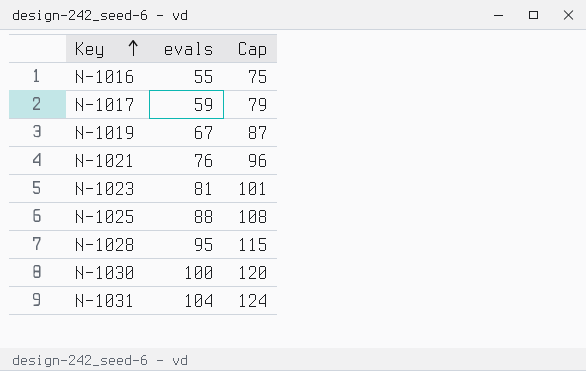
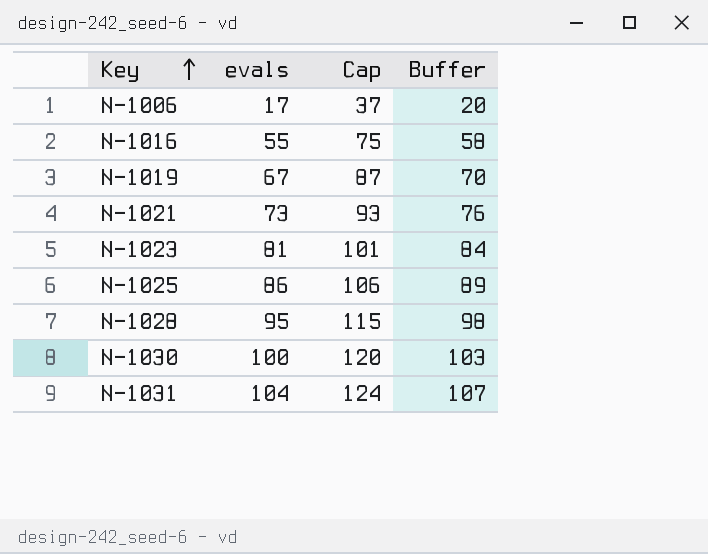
column Buffer | formula: none -> [evals] + 3
row N-1017: 59 | 79 -> none
row N-1006: none -> 17 | 37 | 20
N-1021 | evals: 76 -> 73
N-1021 | Cap: 96 -> 93
N-1025 | evals: 88 -> 86
N-1025 | Cap: 108 -> 106

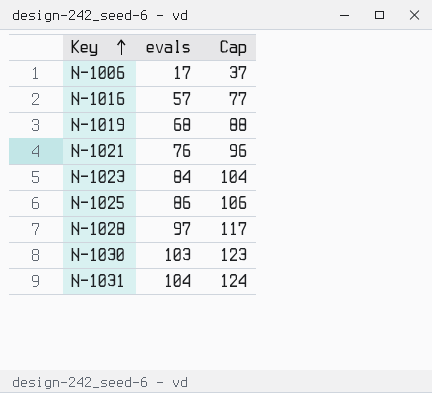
column Buffer | formula: [evals] + 3 -> none
N-1016 | evals: 55 -> 57
N-1016 | Cap: 75 -> 77
N-1019 | evals: 67 -> 68
N-1019 | Cap: 87 -> 88
N-1021 | evals: 73 -> 76
N-1021 | Cap: 93 -> 96
N-1023 | evals: 81 -> 84
N-1023 | Cap: 101 -> 104
N-1028 | evals: 95 -> 97
N-1028 | Cap: 115 -> 117
N-1030 | evals: 100 -> 103
N-1030 | Cap: 120 -> 123

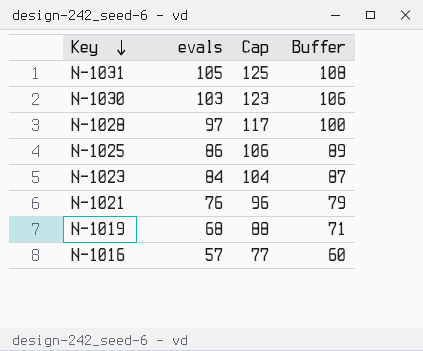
row order: Key ascending -> Key descending
column Buffer | formula: none -> [evals] + 3
row N-1006: 17 | 37 -> none
N-1031 | evals: 104 -> 105
N-1031 | Cap: 124 -> 125

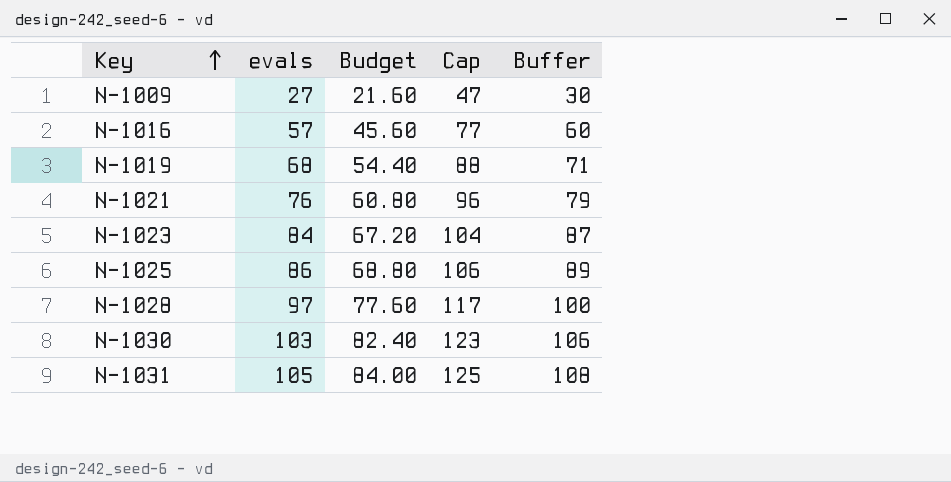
row order: Key descending -> Key ascending
column Budget | formula: none -> [evals] * 0.8
row N-1009: none -> 27 | 21.60 | 47 | 30

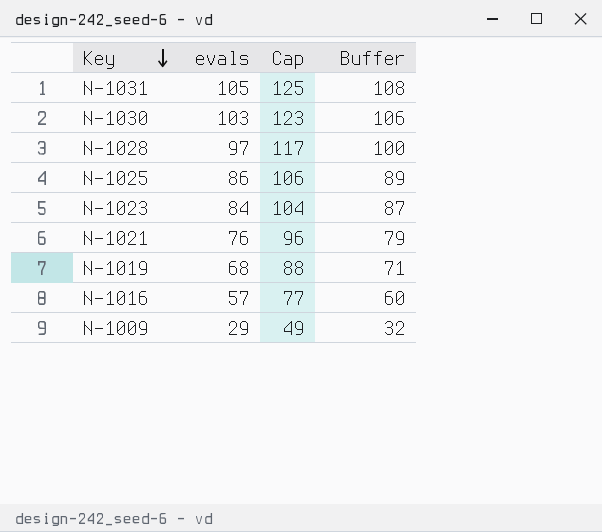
row order: Key ascending -> Key descending
column Budget | formula: [evals] * 0.8 -> none
N-1009 | evals: 27 -> 29
N-1009 | Cap: 47 -> 49
N-1009 | Buffer: 30 -> 32

